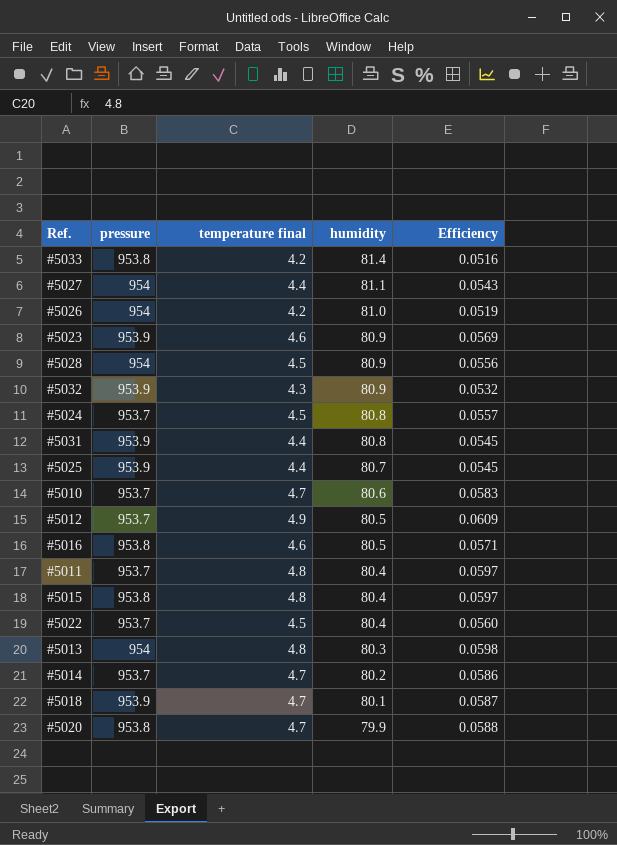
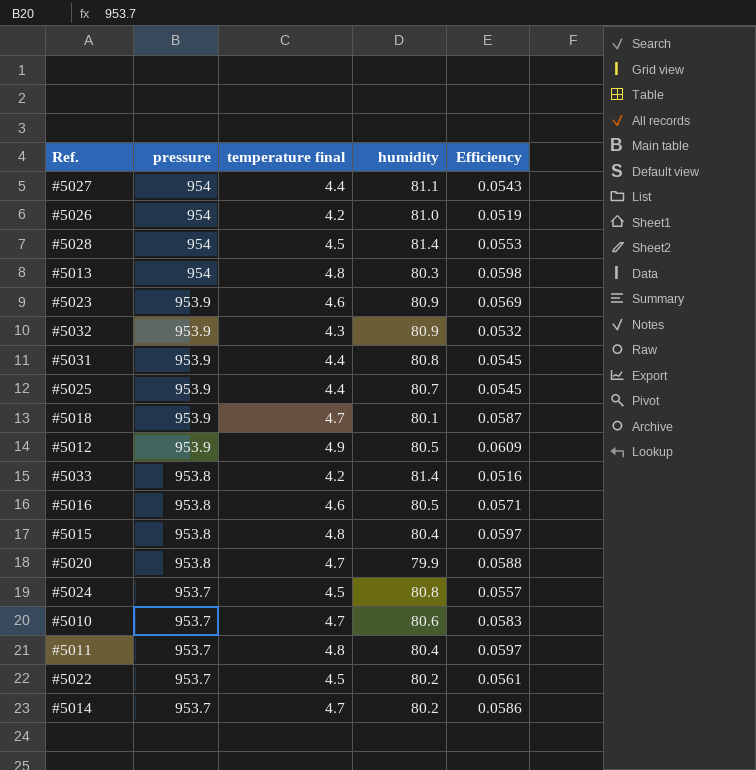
row order: humidity descending -> pressure descending
#5028 | humidity: 80.9 -> 81.4
#5028 | Efficiency: 0.0556 -> 0.0553
#5012 | pressure: 953.7 -> 953.9
#5022 | humidity: 80.4 -> 80.2
#5022 | Efficiency: 0.0560 -> 0.0561

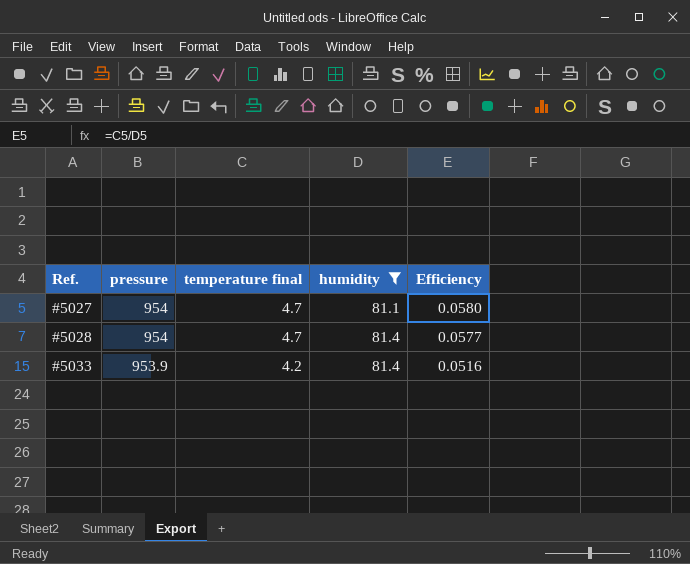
filter: none -> humidity >= 81.1
#5027 | temperature final: 4.4 -> 4.7
#5027 | Efficiency: 0.0543 -> 0.0580
#5028 | temperature final: 4.5 -> 4.7
#5028 | Efficiency: 0.0553 -> 0.0577
#5033 | pressure: 953.8 -> 953.9

